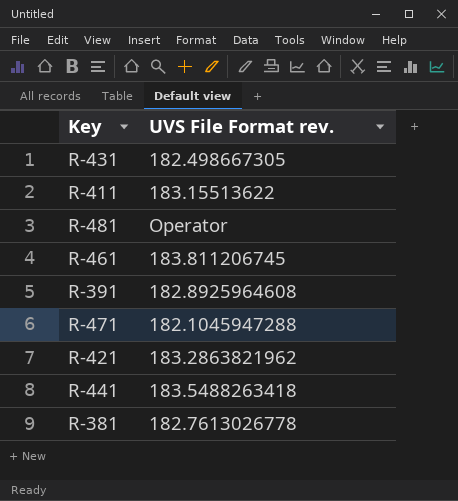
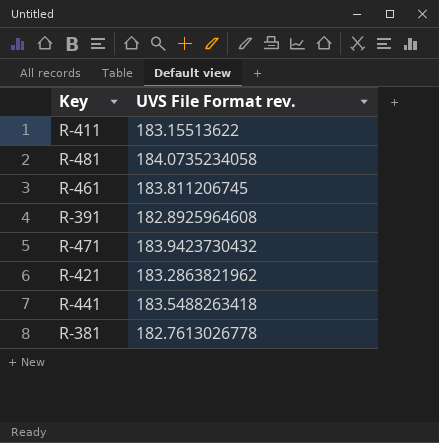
row R-431: 182.498667305 -> none
R-481 | UVS File Format rev.: Operator -> 184.0735234058
R-471 | UVS File Format rev.: 182.1045947288 -> 183.9423730432

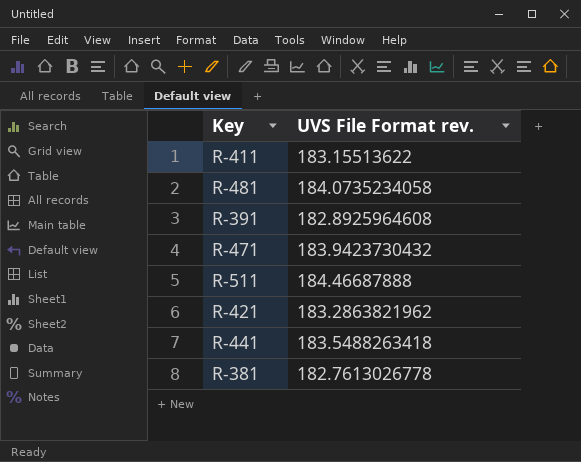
row R-461: 183.811206745 -> none
row R-511: none -> 184.46687888

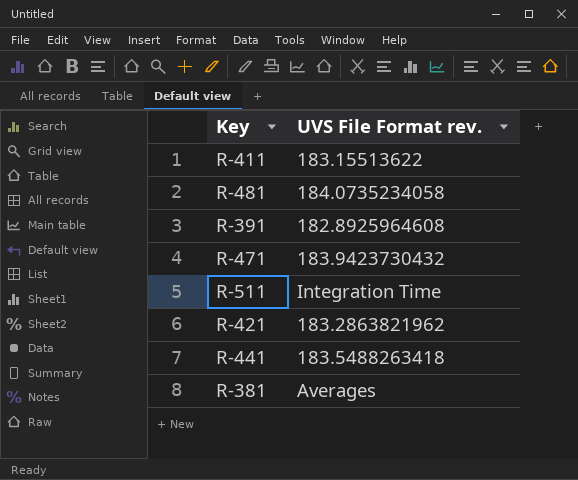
R-511 | UVS File Format rev.: 184.46687888 -> Integration Time
R-381 | UVS File Format rev.: 182.7613026778 -> Averages

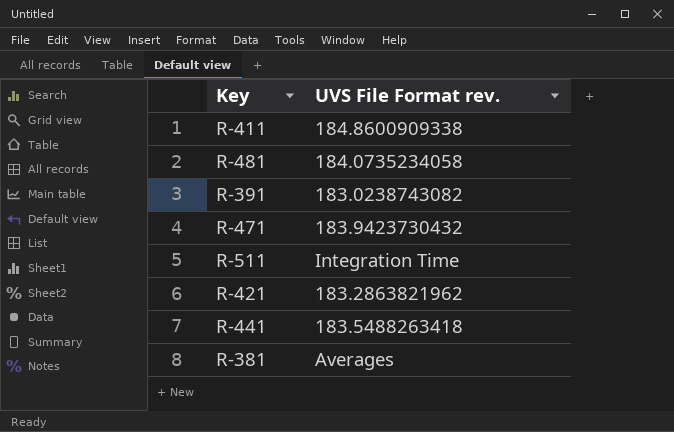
R-411 | UVS File Format rev.: 183.15513622 -> 184.8600909338
R-391 | UVS File Format rev.: 182.8925964608 -> 183.0238743082

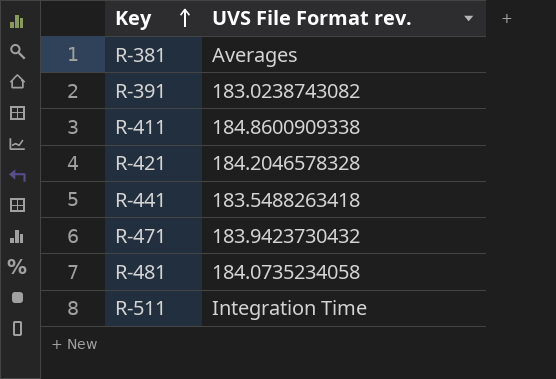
row order: none -> Key ascending
R-421 | UVS File Format rev.: 183.2863821962 -> 184.2046578328

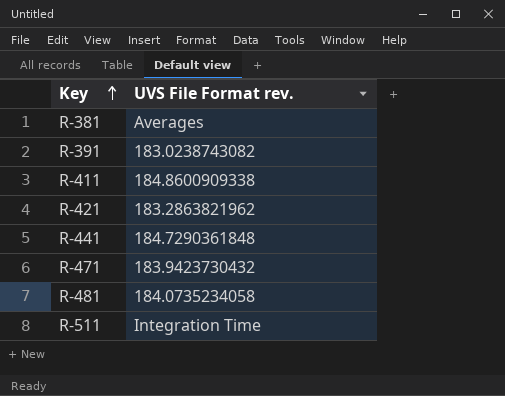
R-421 | UVS File Format rev.: 184.2046578328 -> 183.2863821962
R-441 | UVS File Format rev.: 183.5488263418 -> 184.7290361848

